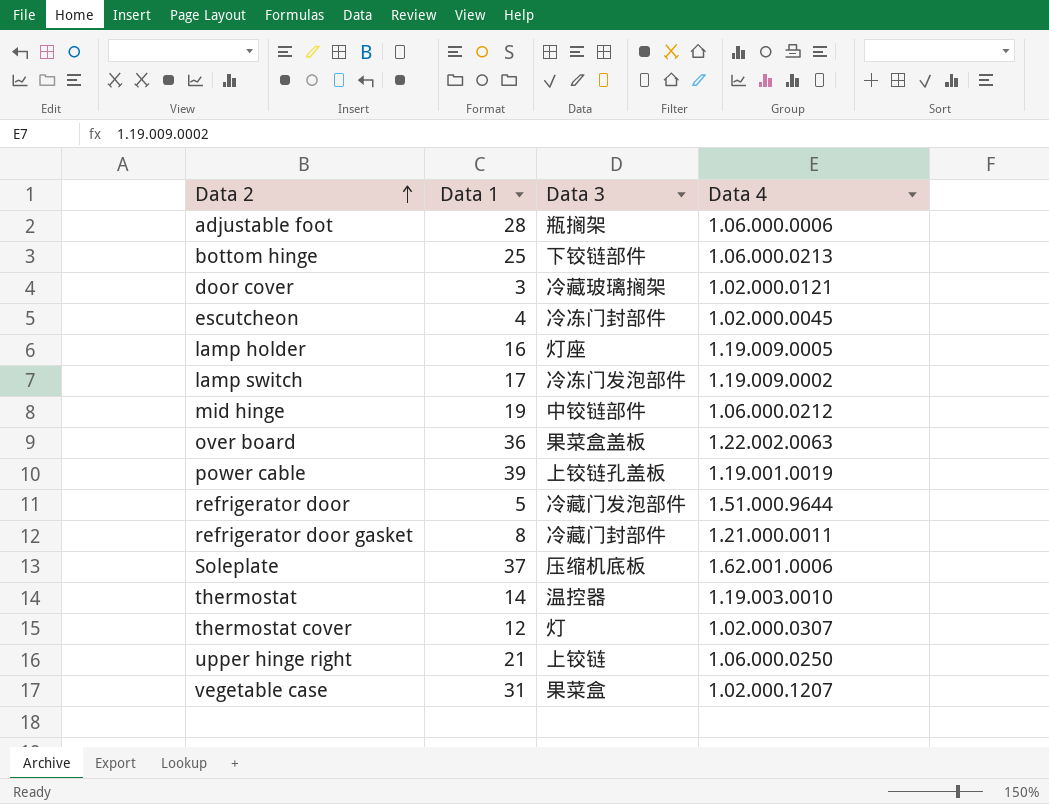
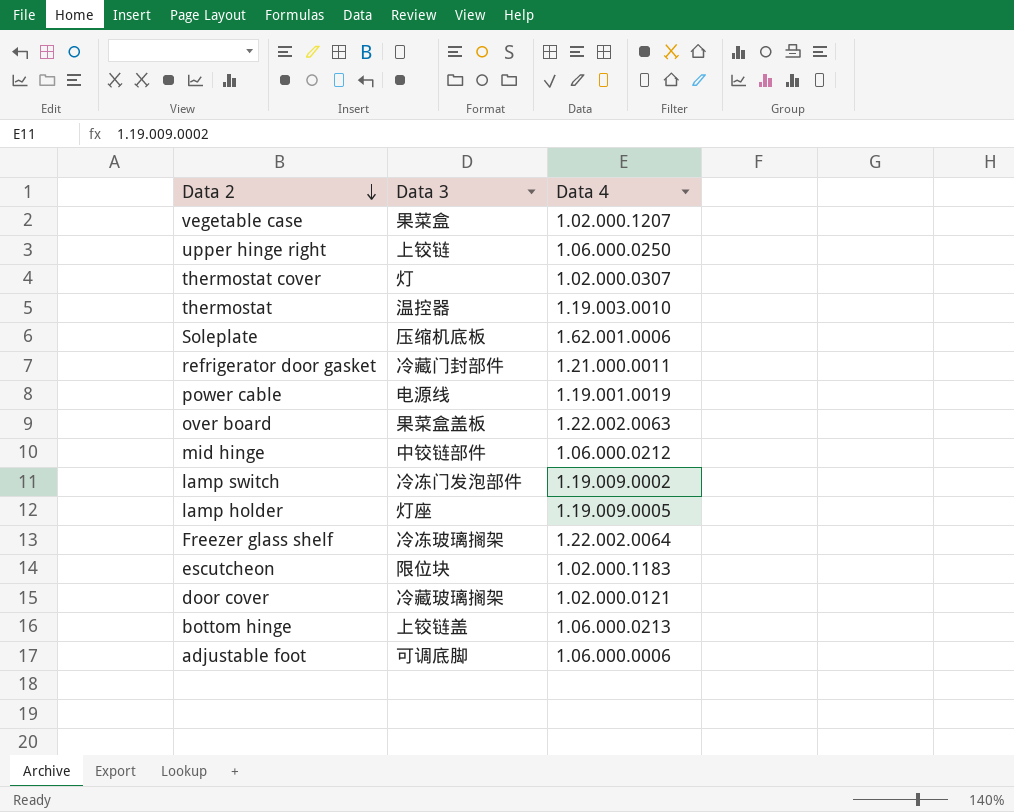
row order: Data 2 ascending -> Data 2 descending
column Data 1 | position: 2 -> none
row refrigerator door: 5 | 冷藏门发泡部件 | 1.51.000.9644 -> none
power cable | Data 3: 上铰链孔盖板 -> 电源线
row Freezer glass shelf: none -> 冷冻玻璃搁架 | 1.22.002.0064
escutcheon | Data 3: 冷冻门封部件 -> 限位块
escutcheon | Data 4: 1.02.000.0045 -> 1.02.000.1183
bottom hinge | Data 3: 下铰链部件 -> 上铰链盖
adjustable foot | Data 3: 瓶搁架 -> 可调底脚

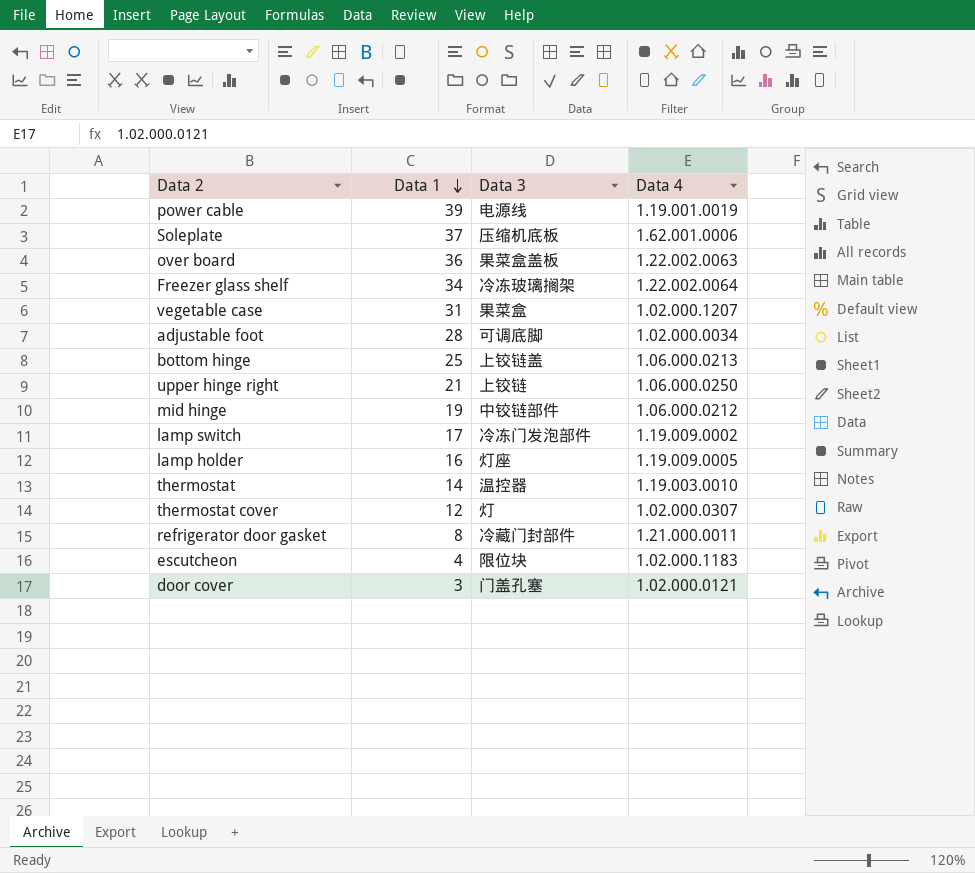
row order: Data 2 descending -> Data 1 descending
column Data 1 | position: none -> 2
adjustable foot | Data 4: 1.06.000.0006 -> 1.02.000.0034
door cover | Data 3: 冷藏玻璃搁架 -> 门盖孔塞

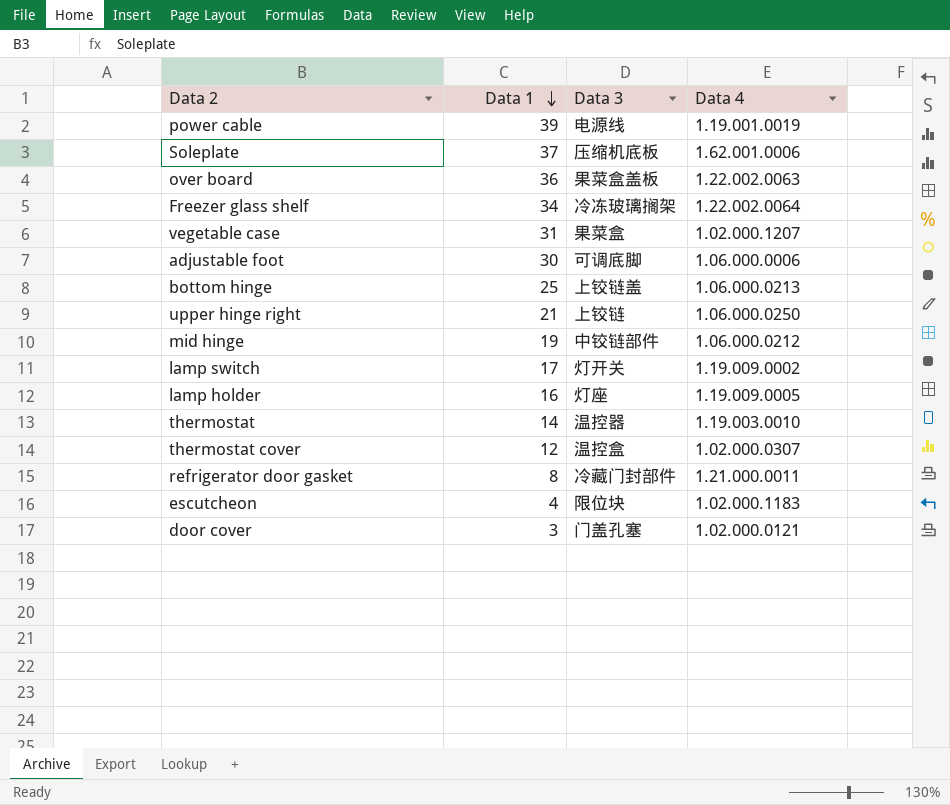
adjustable foot | Data 1: 28 -> 30
adjustable foot | Data 4: 1.02.000.0034 -> 1.06.000.0006
lamp switch | Data 3: 冷冻门发泡部件 -> 灯开关
thermostat cover | Data 3: 灯 -> 温控盒

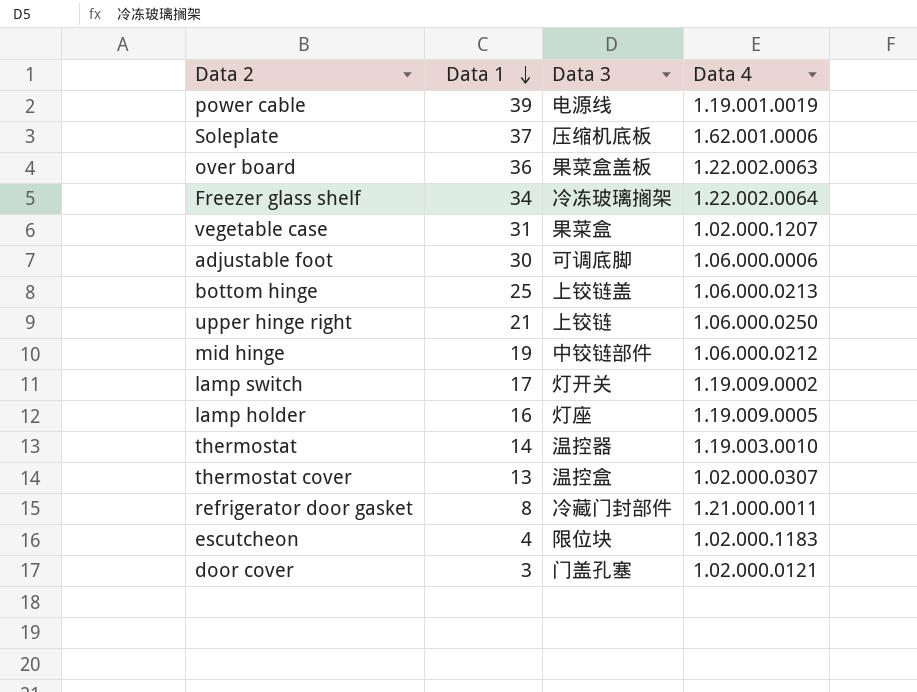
thermostat cover | Data 1: 12 -> 13

